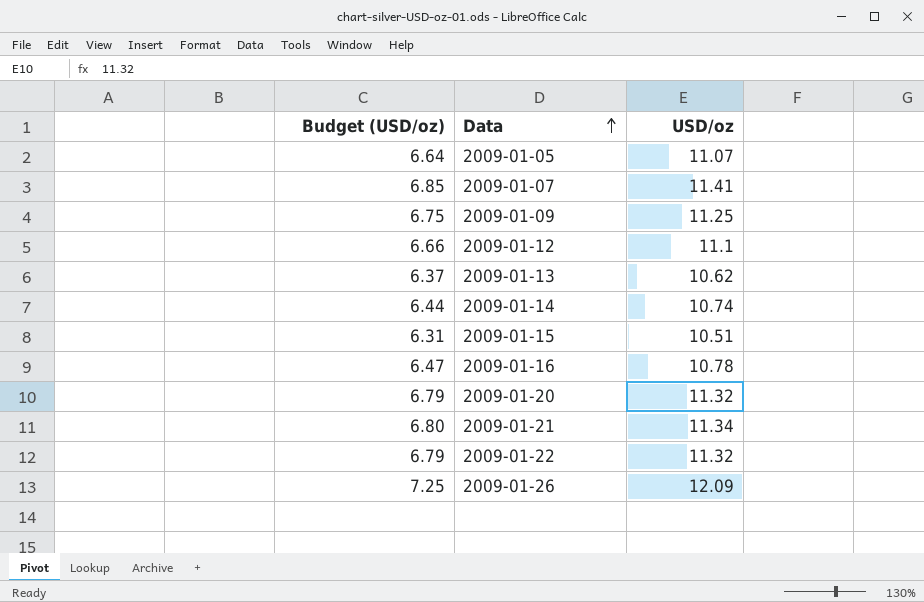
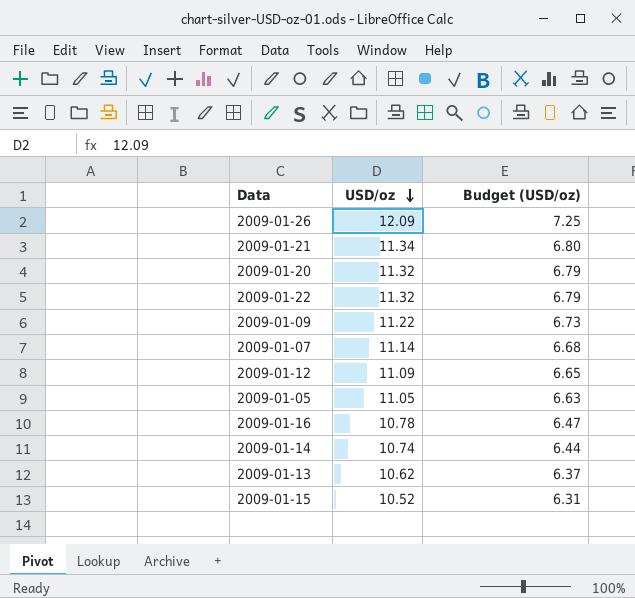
row order: Data ascending -> USD/oz descending
column Budget (USD/oz) | position: 1 -> 3
2009-01-09 | USD/oz: 11.25 -> 11.22
2009-01-09 | Budget (USD/oz): 6.75 -> 6.73
2009-01-07 | USD/oz: 11.41 -> 11.14
2009-01-07 | Budget (USD/oz): 6.85 -> 6.68
2009-01-12 | USD/oz: 11.1 -> 11.09
2009-01-12 | Budget (USD/oz): 6.66 -> 6.65
2009-01-05 | USD/oz: 11.07 -> 11.05
2009-01-05 | Budget (USD/oz): 6.64 -> 6.63
2009-01-15 | USD/oz: 10.51 -> 10.52

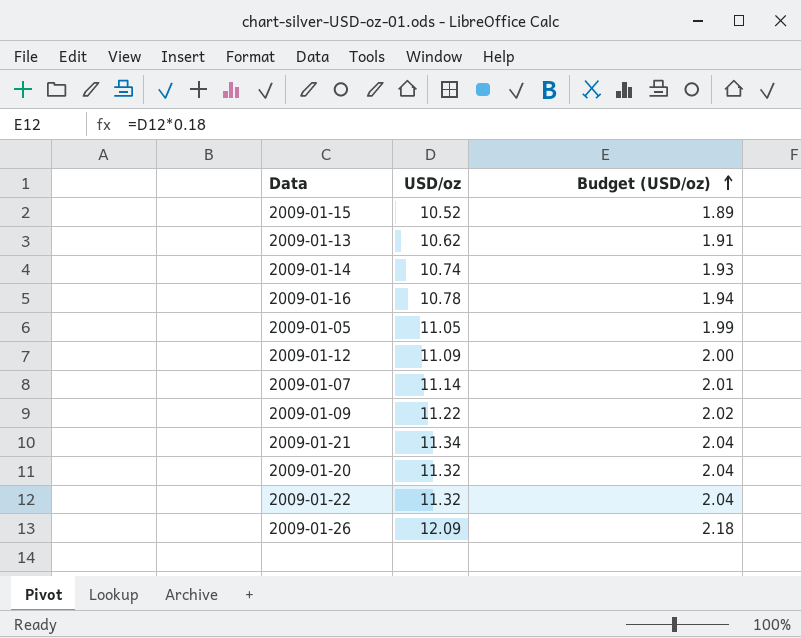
row order: USD/oz descending -> Budget (USD/oz) ascending
column Budget (USD/oz) | formula: [USD/oz] * 0.6 -> [USD/oz] * 0.18

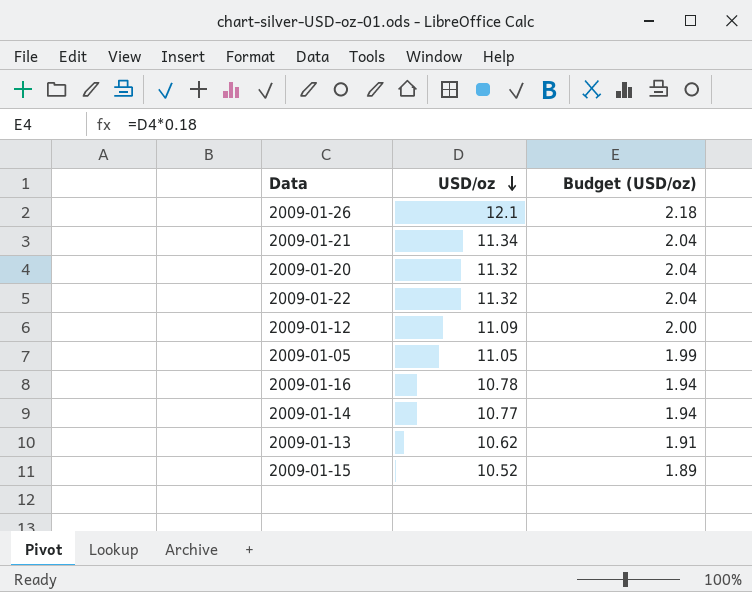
row order: Budget (USD/oz) ascending -> USD/oz descending
row 2009-01-07: 11.14 | 2.01 -> none
row 2009-01-09: 11.22 | 2.02 -> none
2009-01-26 | USD/oz: 12.09 -> 12.1
2009-01-14 | USD/oz: 10.74 -> 10.77
2009-01-14 | Budget (USD/oz): 1.93 -> 1.94

